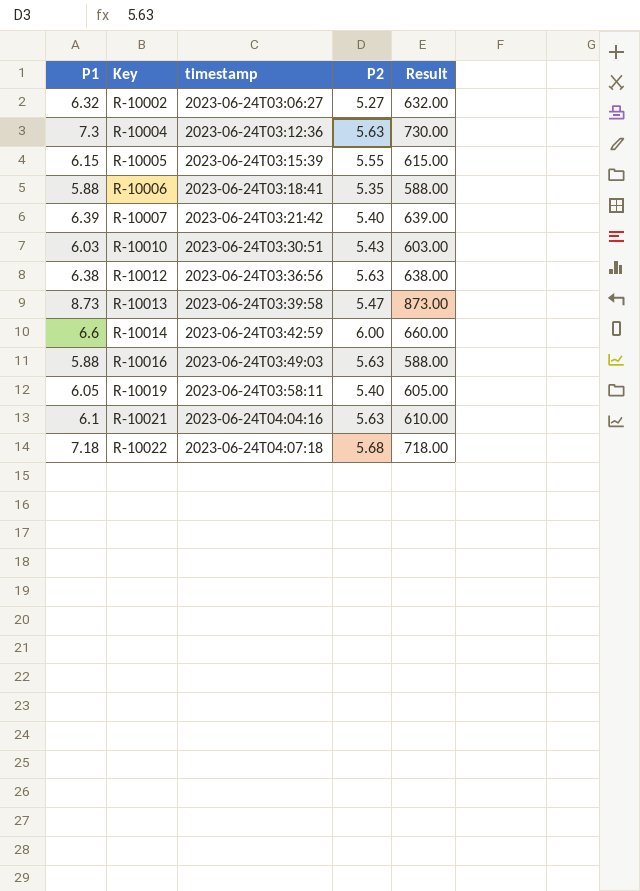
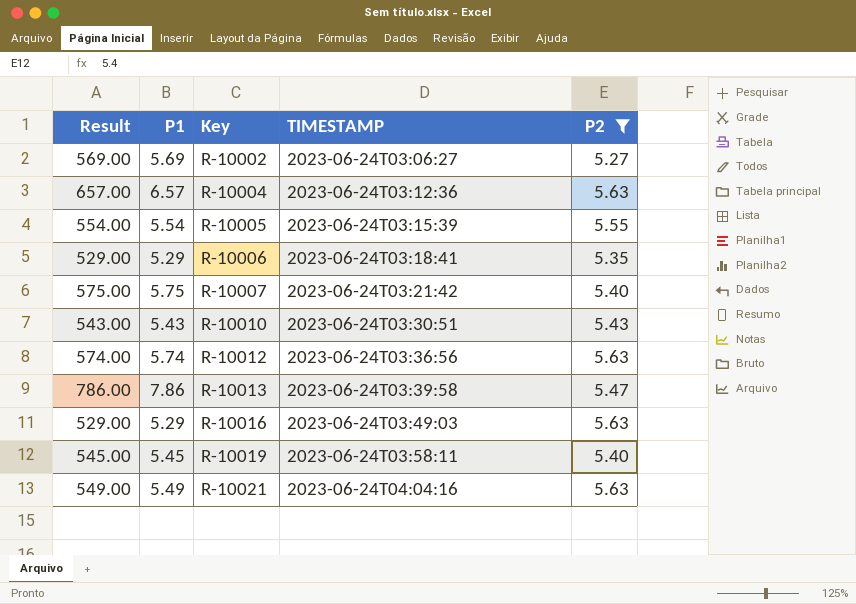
filter: none -> P2 <= 5.63
column Result | position: 5 -> 1
column name: timestamp -> TIMESTAMP
R-10002 | Result: 632.00 -> 569.00
R-10002 | P1: 6.32 -> 5.69
R-10004 | Result: 730.00 -> 657.00
R-10004 | P1: 7.3 -> 6.57
R-10005 | Result: 615.00 -> 554.00
R-10005 | P1: 6.15 -> 5.54
R-10006 | Result: 588.00 -> 529.00
R-10006 | P1: 5.88 -> 5.29
R-10007 | Result: 639.00 -> 575.00
R-10007 | P1: 6.39 -> 5.75
R-10010 | Result: 603.00 -> 543.00
R-10010 | P1: 6.03 -> 5.43
R-10012 | Result: 638.00 -> 574.00
R-10012 | P1: 6.38 -> 5.74
R-10013 | Result: 873.00 -> 786.00
R-10013 | P1: 8.73 -> 7.86
R-10016 | Result: 588.00 -> 529.00
R-10016 | P1: 5.88 -> 5.29
R-10019 | Result: 605.00 -> 545.00
R-10019 | P1: 6.05 -> 5.45
R-10021 | Result: 610.00 -> 549.00
R-10021 | P1: 6.1 -> 5.49

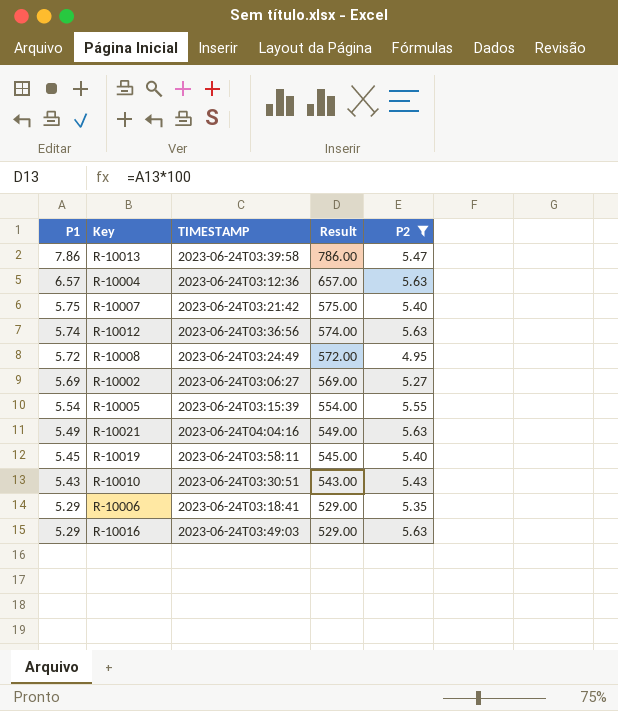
row order: Key ascending -> P1 descending
column Result | position: 1 -> 4
row R-10008: none -> 5.72 | 2023-06-24T03:24:49 | 572.00 | 4.95

